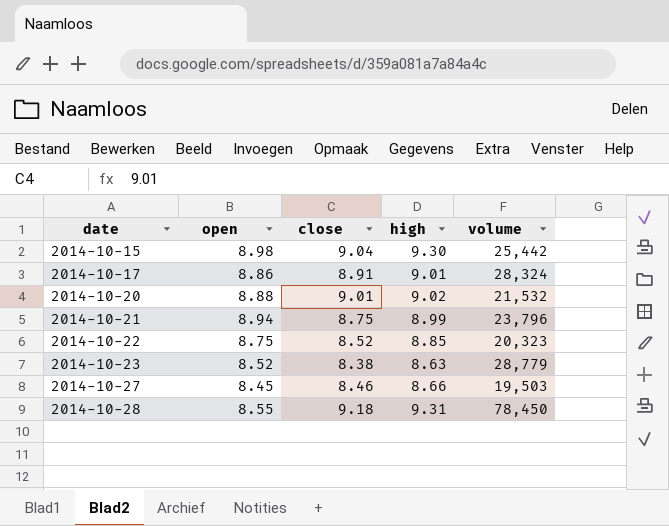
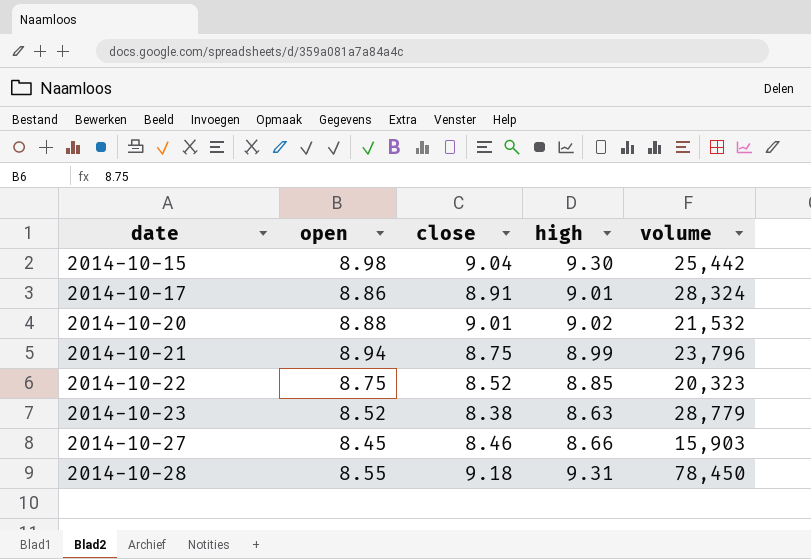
2014-10-27 | volume: 19,503 -> 15,903

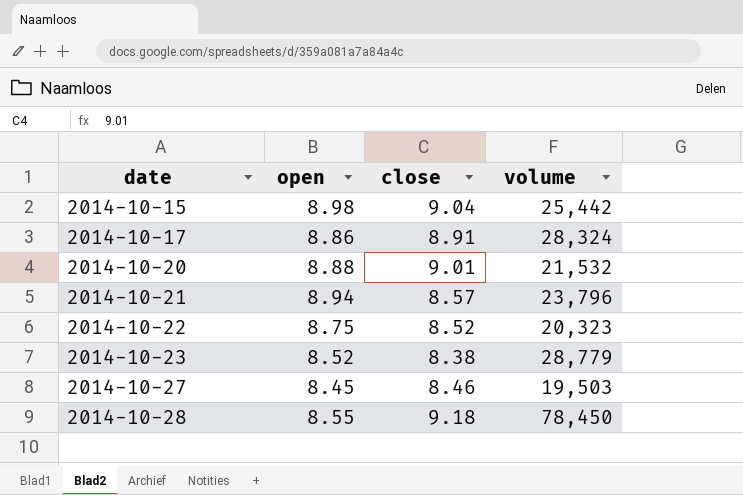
column high | position: 4 -> none
2014-10-21 | close: 8.75 -> 8.57
2014-10-27 | volume: 15,903 -> 19,503

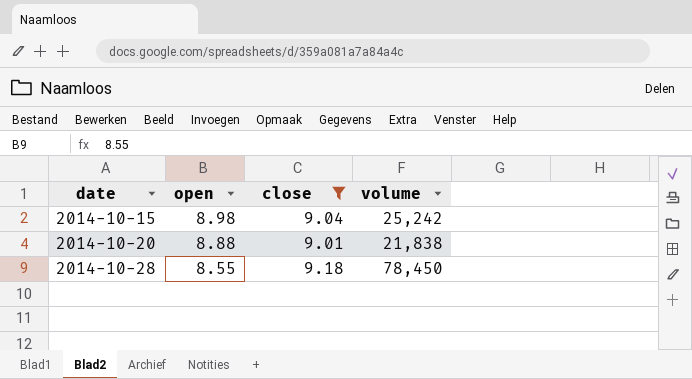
filter: none -> close >= 9.01
2014-10-15 | volume: 25,442 -> 25,242
2014-10-20 | volume: 21,532 -> 21,838

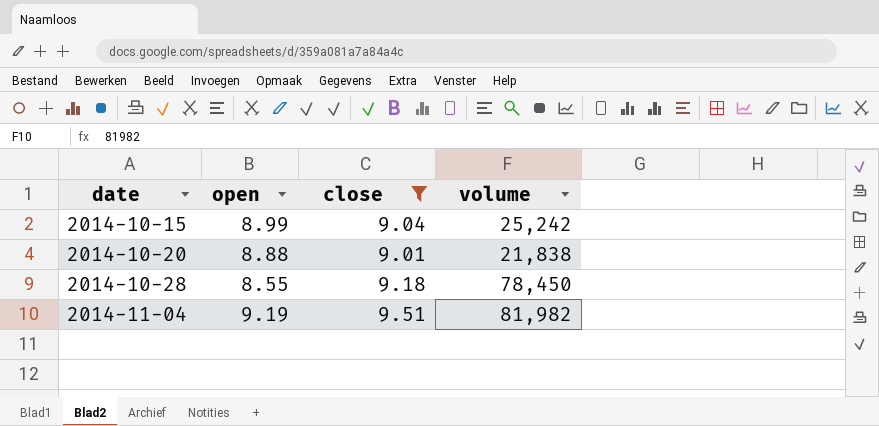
2014-10-15 | open: 8.98 -> 8.99
row 2014-11-04: none -> 9.19 | 9.51 | 81,982

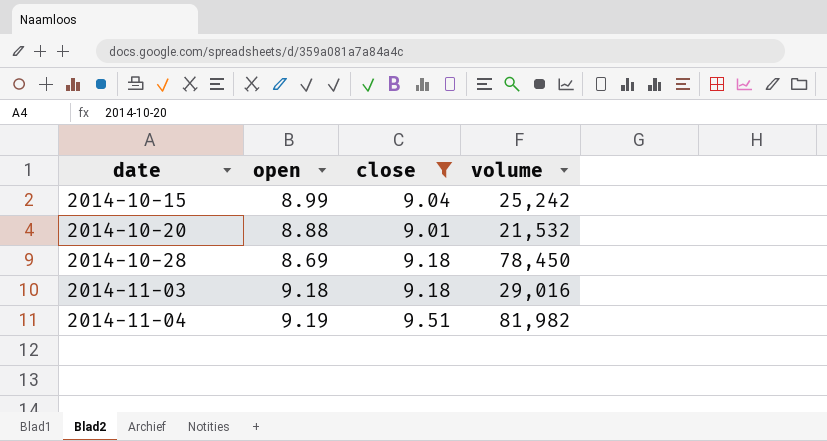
2014-10-20 | volume: 21,838 -> 21,532
2014-10-28 | open: 8.55 -> 8.69
row 2014-11-03: none -> 9.18 | 9.18 | 29,016

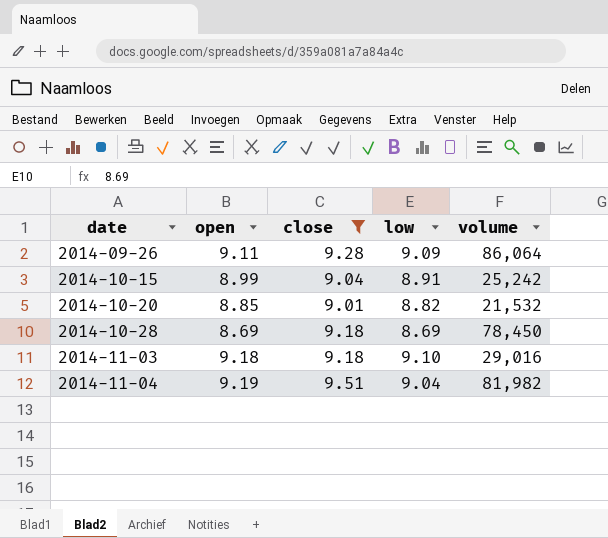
column low | position: none -> 4
row 2014-09-26: none -> 9.11 | 9.28 | 9.09 | 86,064
2014-10-20 | open: 8.88 -> 8.85

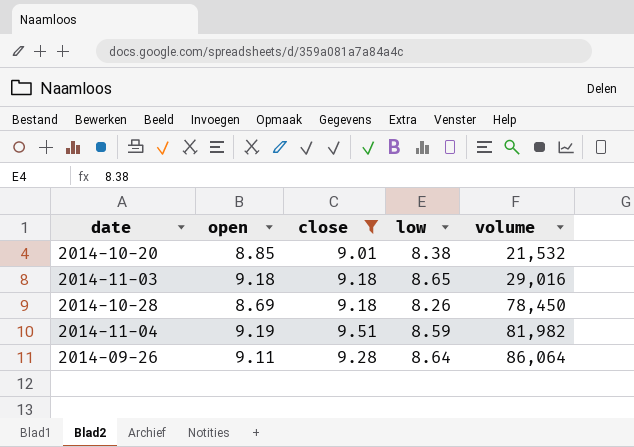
row order: date ascending -> volume ascending
row 2014-10-15: 8.99 | 9.04 | 8.91 | 25,242 -> none
2014-10-20 | low: 8.82 -> 8.38
2014-11-03 | low: 9.10 -> 8.65
2014-10-28 | low: 8.69 -> 8.26
2014-11-04 | low: 9.04 -> 8.59
2014-09-26 | low: 9.09 -> 8.64

